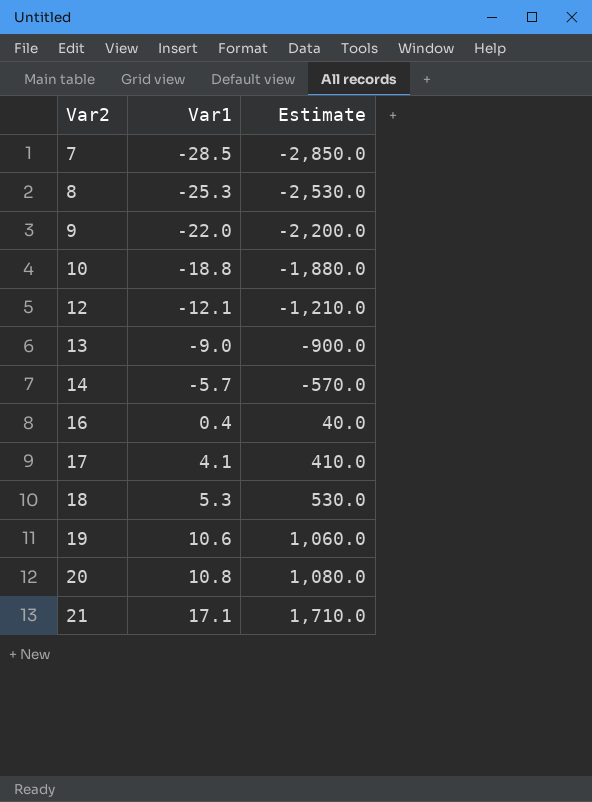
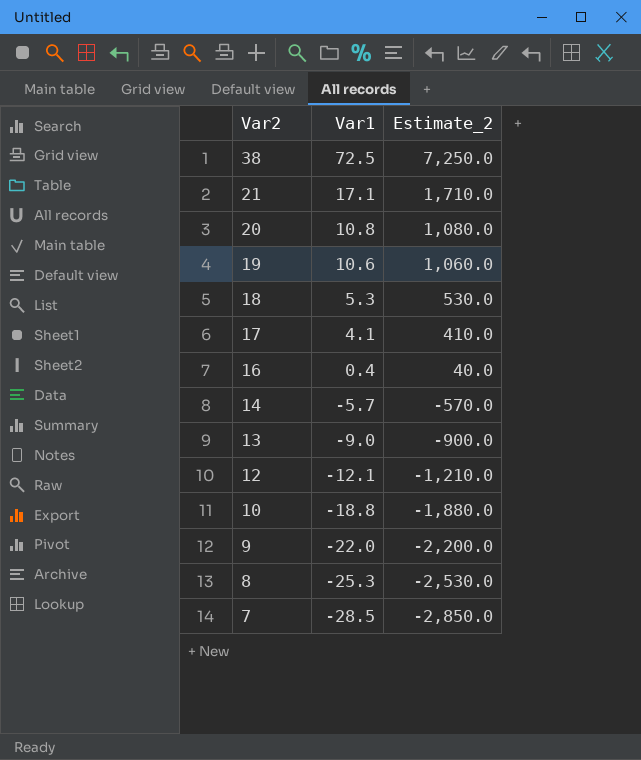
row order: Var2 ascending -> Var2 descending
column name: Estimate -> Estimate_2
row 38: none -> 72.5 | 7,250.0

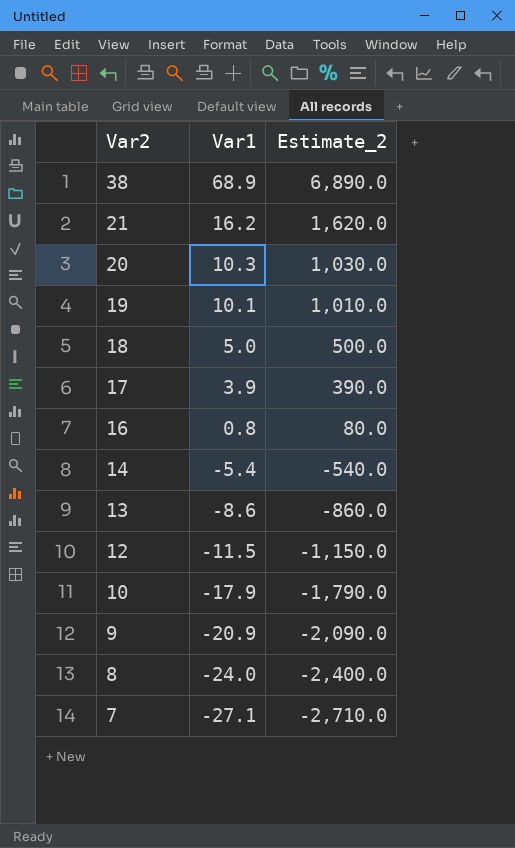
38 | Var1: 72.5 -> 68.9
38 | Estimate_2: 7,250.0 -> 6,890.0
21 | Var1: 17.1 -> 16.2
21 | Estimate_2: 1,710.0 -> 1,620.0
20 | Var1: 10.8 -> 10.3
20 | Estimate_2: 1,080.0 -> 1,030.0
19 | Var1: 10.6 -> 10.1
19 | Estimate_2: 1,060.0 -> 1,010.0
18 | Var1: 5.3 -> 5.0
18 | Estimate_2: 530.0 -> 500.0
17 | Var1: 4.1 -> 3.9
17 | Estimate_2: 410.0 -> 390.0
16 | Var1: 0.4 -> 0.8
16 | Estimate_2: 40.0 -> 80.0
14 | Var1: -5.7 -> -5.4
14 | Estimate_2: -570.0 -> -540.0
13 | Var1: -9.0 -> -8.6
13 | Estimate_2: -900.0 -> -860.0
12 | Var1: -12.1 -> -11.5
12 | Estimate_2: -1,210.0 -> -1,150.0
10 | Var1: -18.8 -> -17.9
10 | Estimate_2: -1,880.0 -> -1,790.0
9 | Var1: -22.0 -> -20.9
9 | Estimate_2: -2,200.0 -> -2,090.0
8 | Var1: -25.3 -> -24.0
8 | Estimate_2: -2,530.0 -> -2,400.0
7 | Var1: -28.5 -> -27.1
7 | Estimate_2: -2,850.0 -> -2,710.0

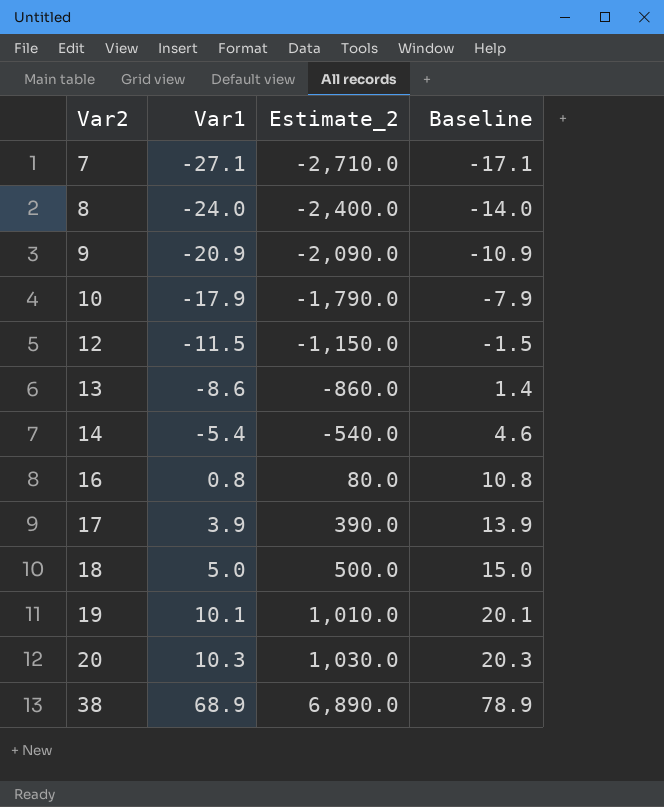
row order: Var2 descending -> Var2 ascending
column Baseline | formula: none -> [Var1] + 10
row 21: 16.2 | 1,620.0 -> none

